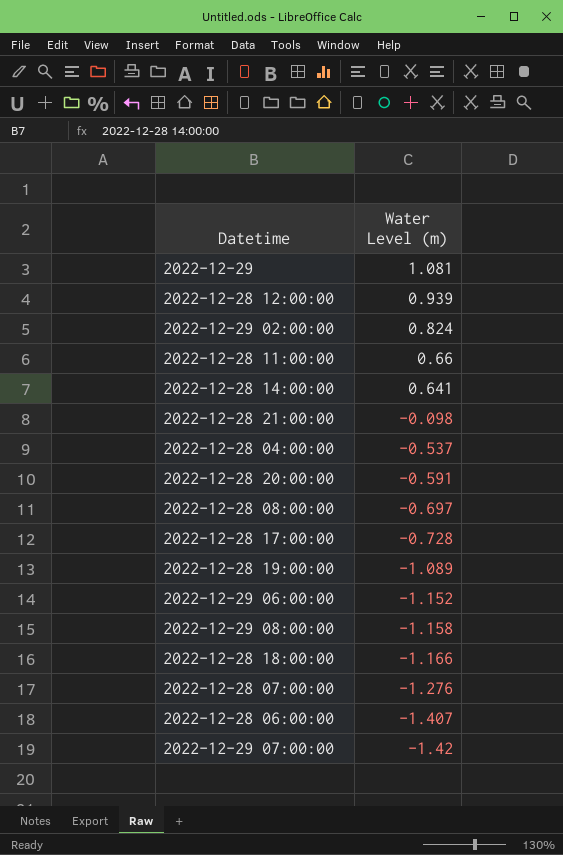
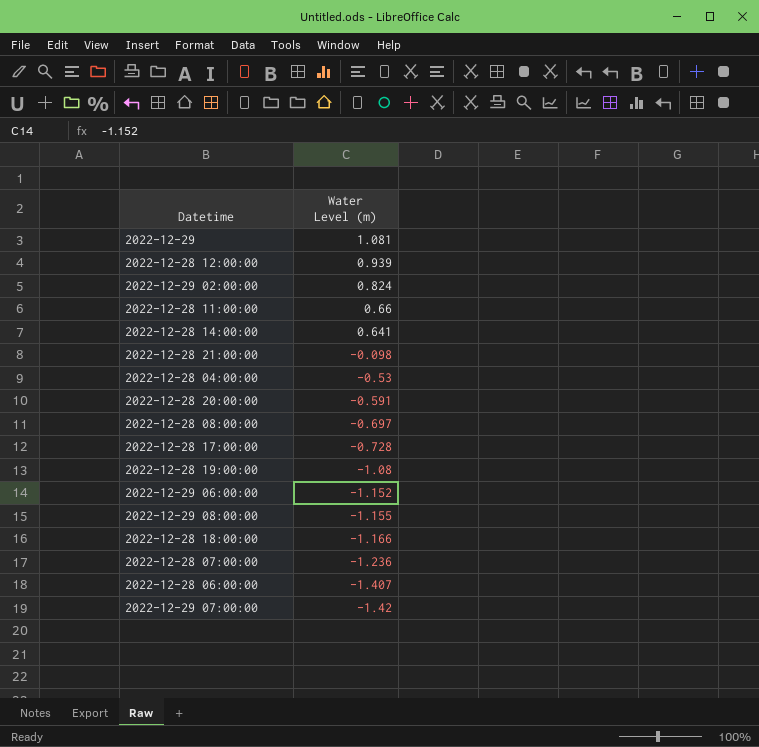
2022-12-28 04:00:00 | Water Level (m): -0.537 -> -0.53
2022-12-28 19:00:00 | Water Level (m): -1.089 -> -1.08
2022-12-29 08:00:00 | Water Level (m): -1.158 -> -1.155
2022-12-28 07:00:00 | Water Level (m): -1.276 -> -1.236

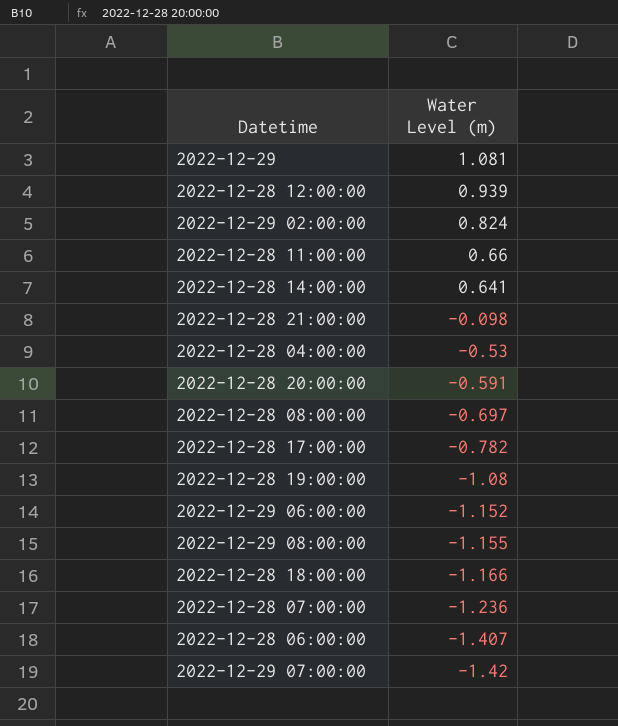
2022-12-28 17:00:00 | Water Level (m): -0.728 -> -0.782

